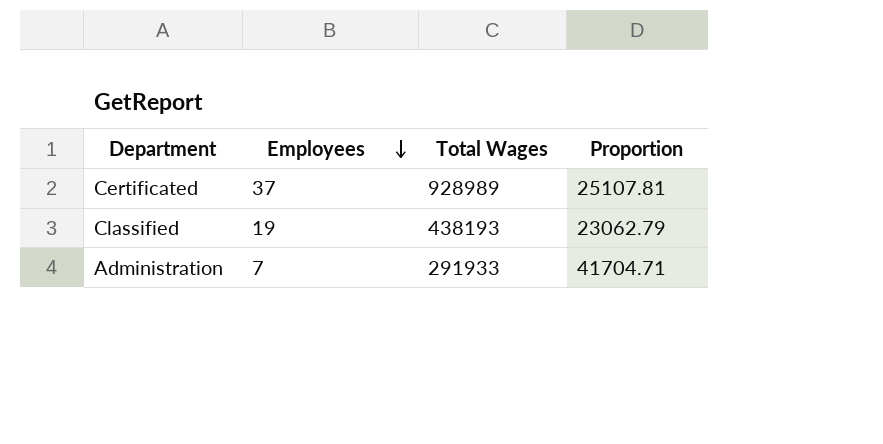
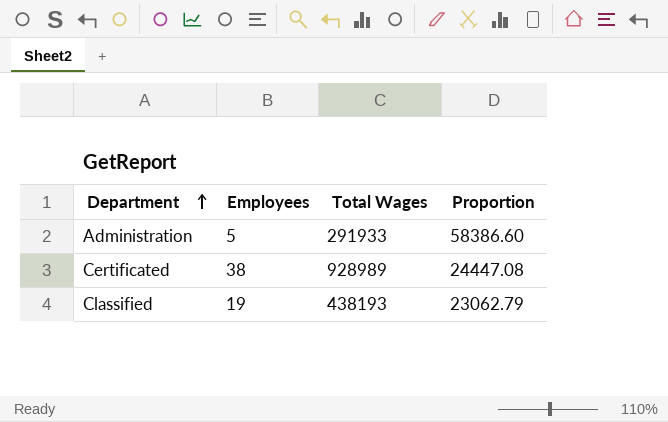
row order: Employees descending -> Department ascending
Administration | Employees: 7 -> 5
Administration | Proportion: 41704.71 -> 58386.60
Certificated | Employees: 37 -> 38
Certificated | Proportion: 25107.81 -> 24447.08

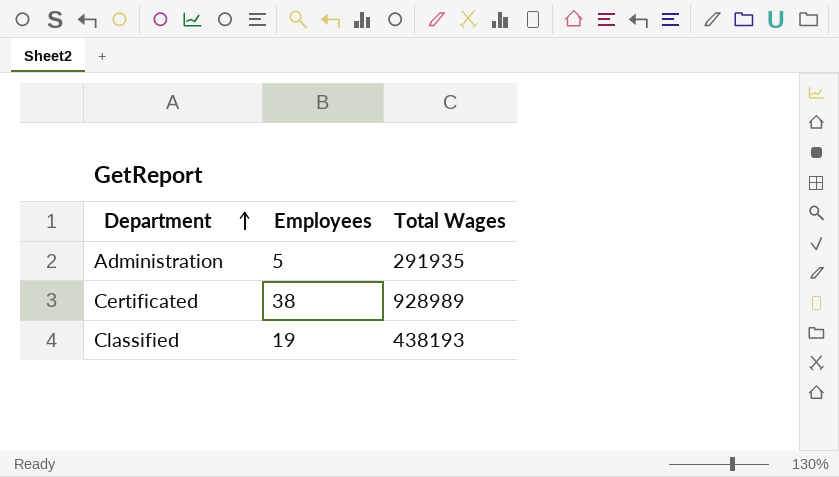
column Proportion | formula: [Total Wages] / [Employees] -> none
Administration | Total Wages: 291933 -> 291935

